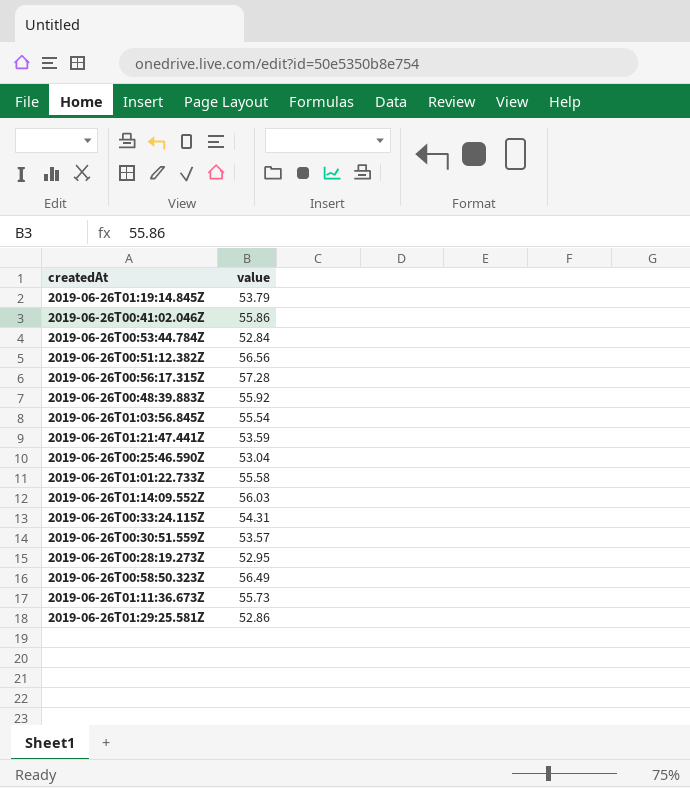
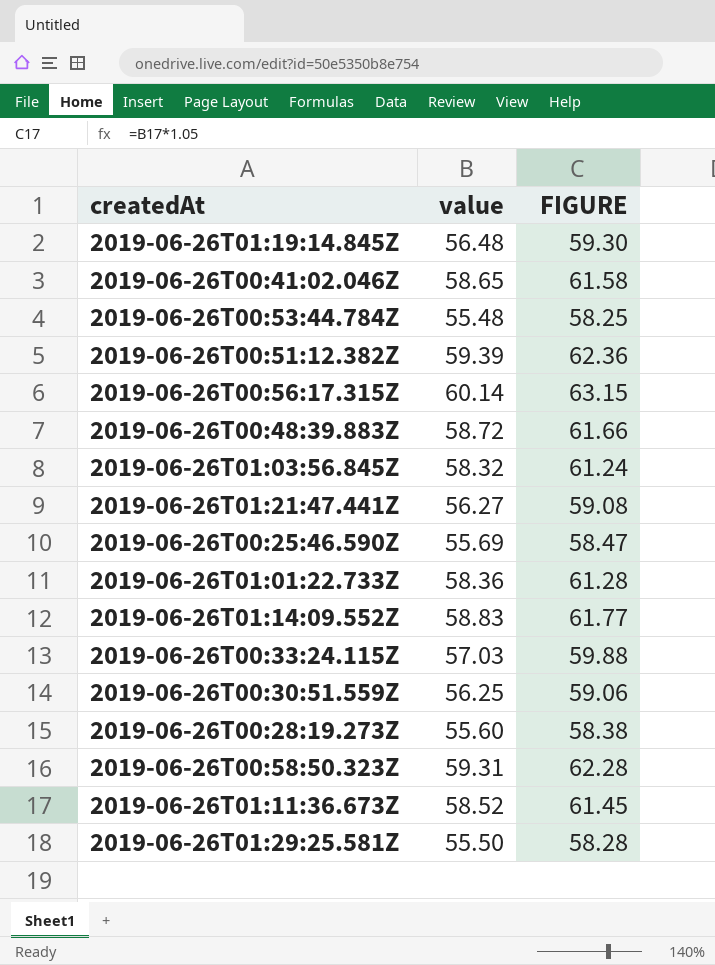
column FIGURE | formula: none -> [value] * 1.05
2019-06-26T01:19:14.845Z | value: 53.79 -> 56.48
2019-06-26T00:41:02.046Z | value: 55.86 -> 58.65
2019-06-26T00:53:44.784Z | value: 52.84 -> 55.48
2019-06-26T00:51:12.382Z | value: 56.56 -> 59.39
2019-06-26T00:56:17.315Z | value: 57.28 -> 60.14
2019-06-26T00:48:39.883Z | value: 55.92 -> 58.72
2019-06-26T01:03:56.845Z | value: 55.54 -> 58.32
2019-06-26T01:21:47.441Z | value: 53.59 -> 56.27
2019-06-26T00:25:46.590Z | value: 53.04 -> 55.69
2019-06-26T01:01:22.733Z | value: 55.58 -> 58.36
2019-06-26T01:14:09.552Z | value: 56.03 -> 58.83
2019-06-26T00:33:24.115Z | value: 54.31 -> 57.03
2019-06-26T00:30:51.559Z | value: 53.57 -> 56.25
2019-06-26T00:28:19.273Z | value: 52.95 -> 55.60
2019-06-26T00:58:50.323Z | value: 56.49 -> 59.31
2019-06-26T01:11:36.673Z | value: 55.73 -> 58.52
2019-06-26T01:29:25.581Z | value: 52.86 -> 55.50

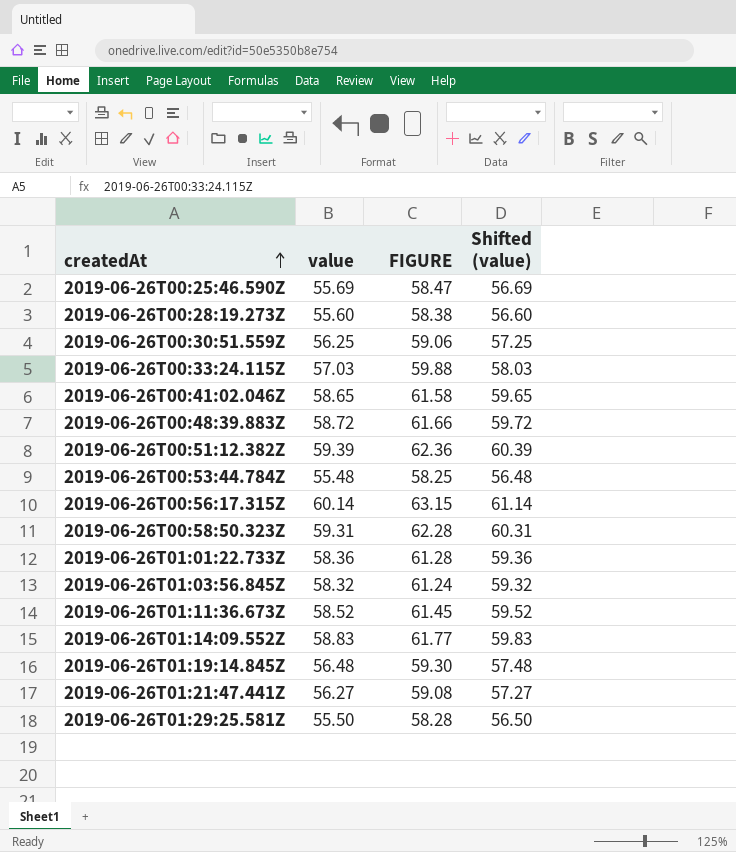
row order: none -> createdAt ascending
column Shifted (value) | formula: none -> [value] + 1

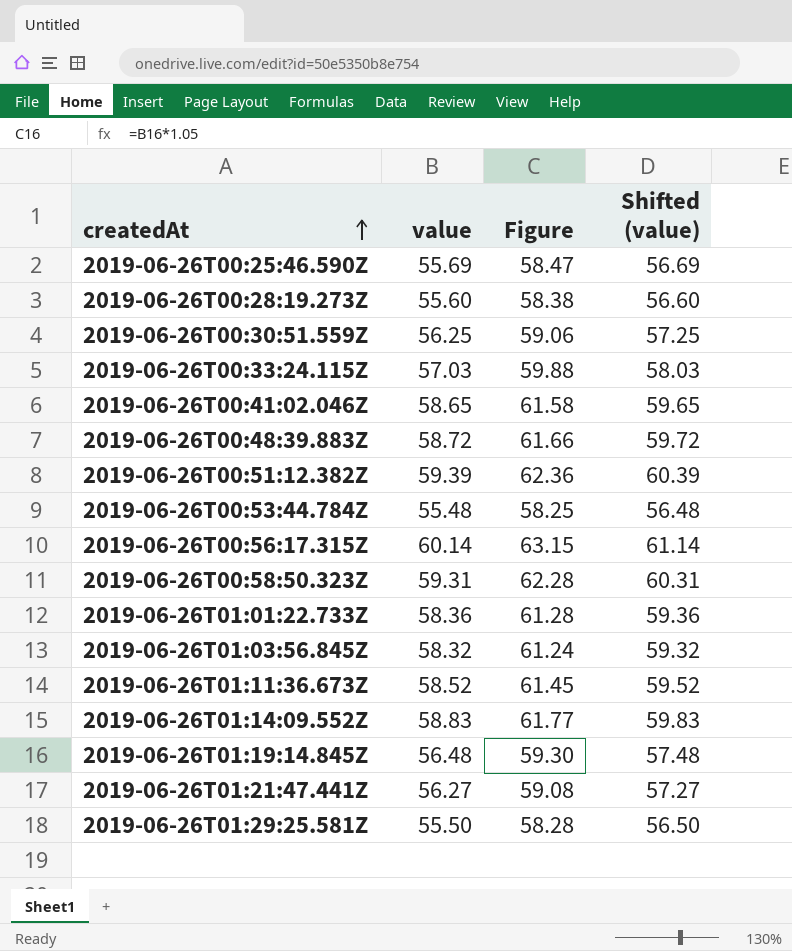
column name: FIGURE -> Figure

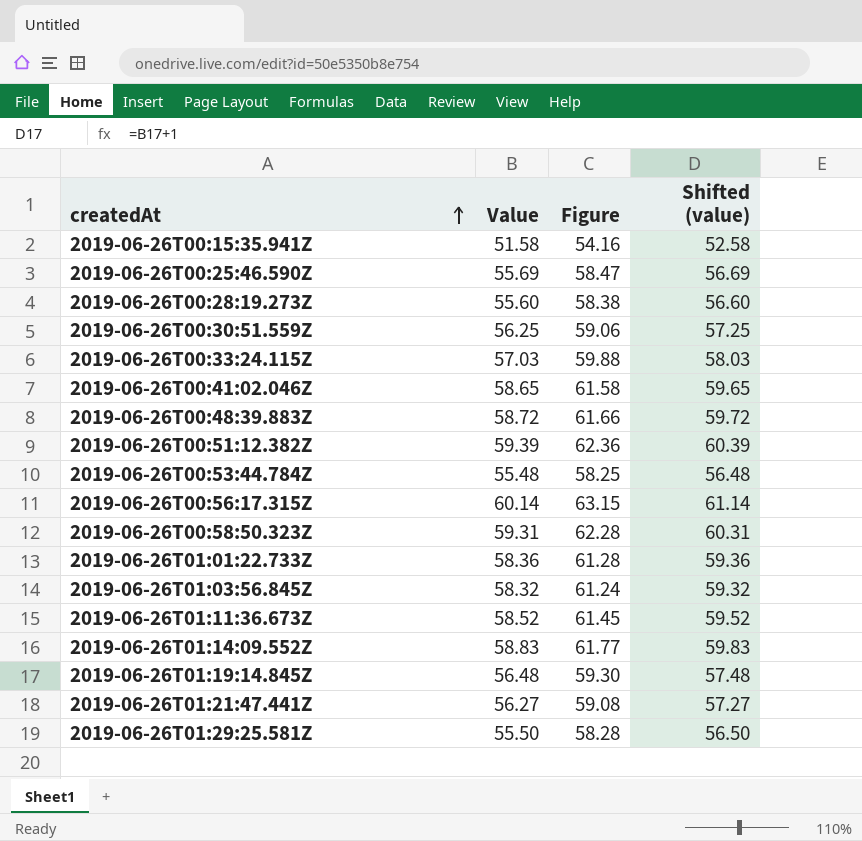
column name: value -> Value
row 2019-06-26T00:15:35.941Z: none -> 51.58 | 54.16 | 52.58

